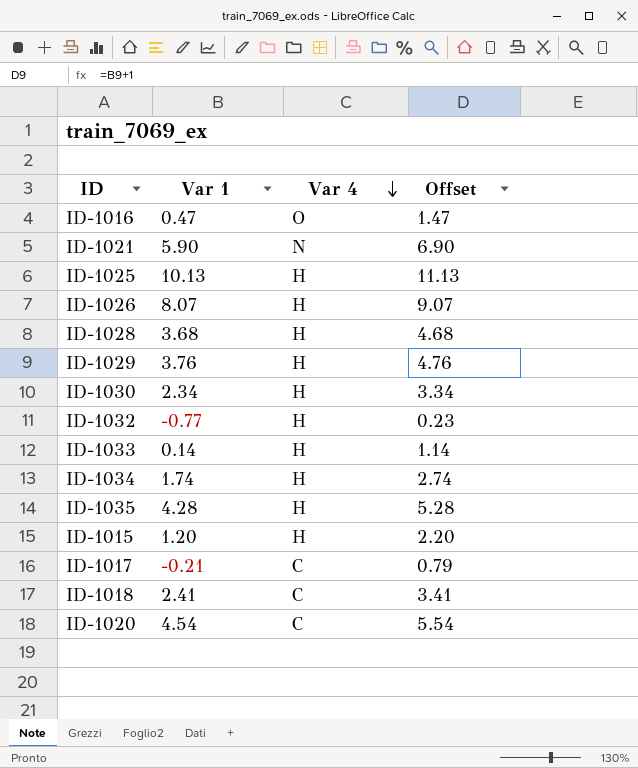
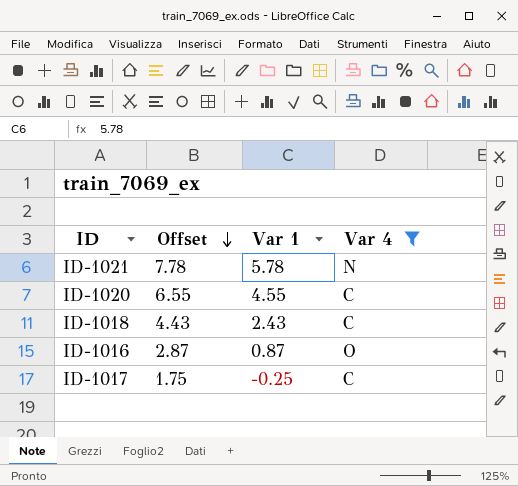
filter: none -> Var 4 != H
row order: Var 4 descending -> Offset descending
column Offset | formula: [Var 1] + 1 -> [Var 1] + 2
column Offset | position: 4 -> 2
ID-1021 | Var 1: 5.90 -> 5.78
ID-1020 | Var 1: 4.54 -> 4.55
ID-1018 | Var 1: 2.41 -> 2.43
ID-1016 | Var 1: 0.47 -> 0.87
ID-1017 | Var 1: -0.21 -> -0.25

